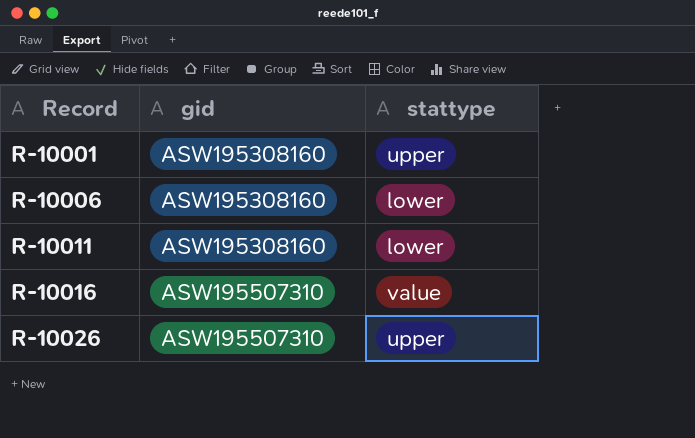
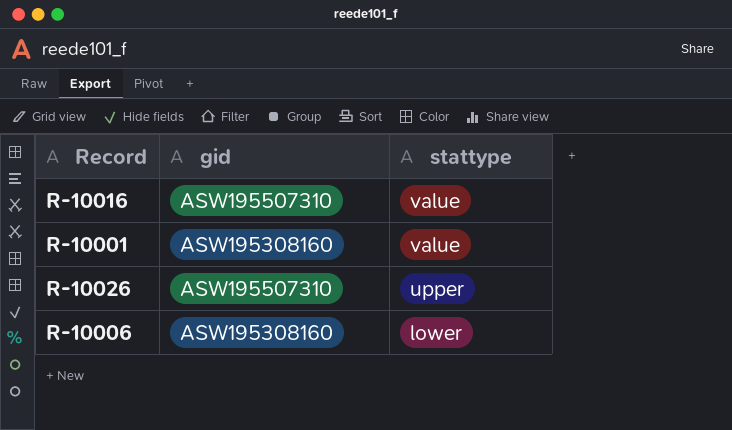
row order: Record ascending -> stattype descending
row R-10011: ASW195308160 | lower -> none
R-10001 | stattype: upper -> value

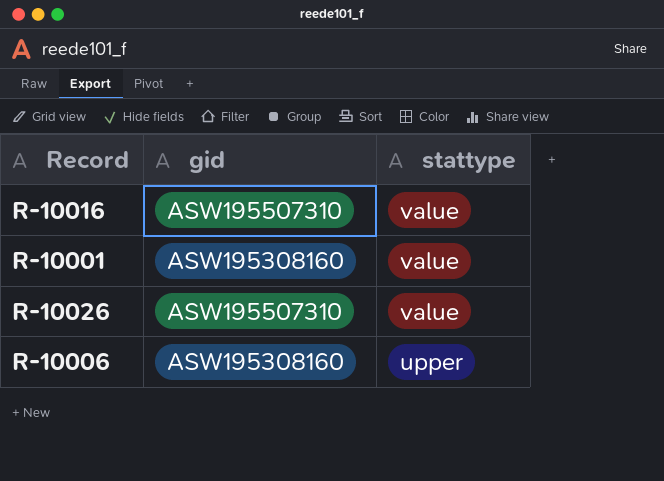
R-10026 | stattype: upper -> value
R-10006 | stattype: lower -> upper

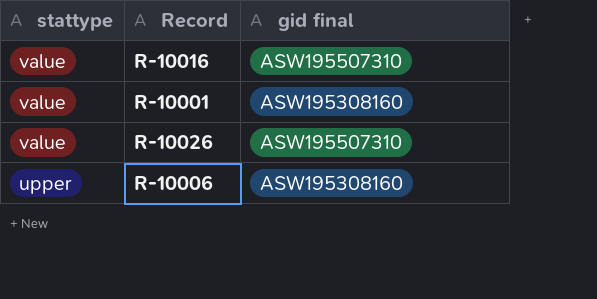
column stattype | position: 3 -> 1
column name: gid -> gid final

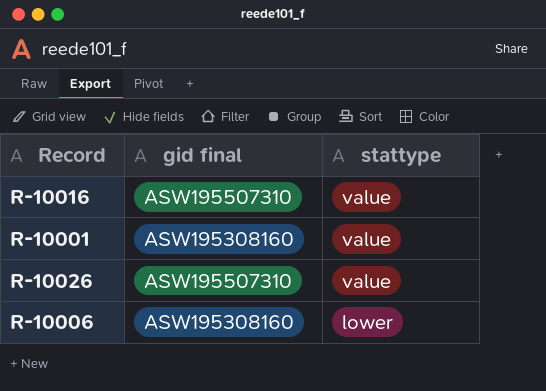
column stattype | position: 1 -> 3
R-10006 | stattype: upper -> lower

